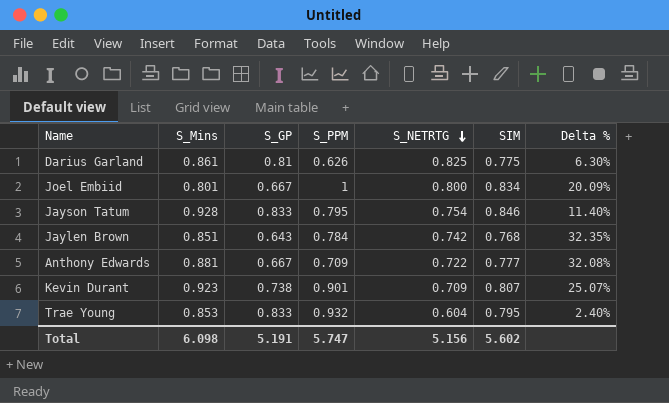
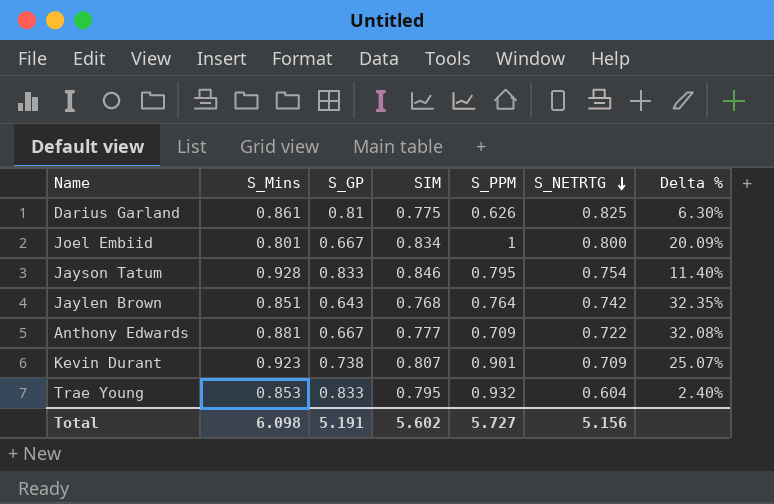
column SIM | position: 6 -> 4
Jaylen Brown | S_PPM: 0.784 -> 0.764
Total | S_PPM: 5.747 -> 5.727

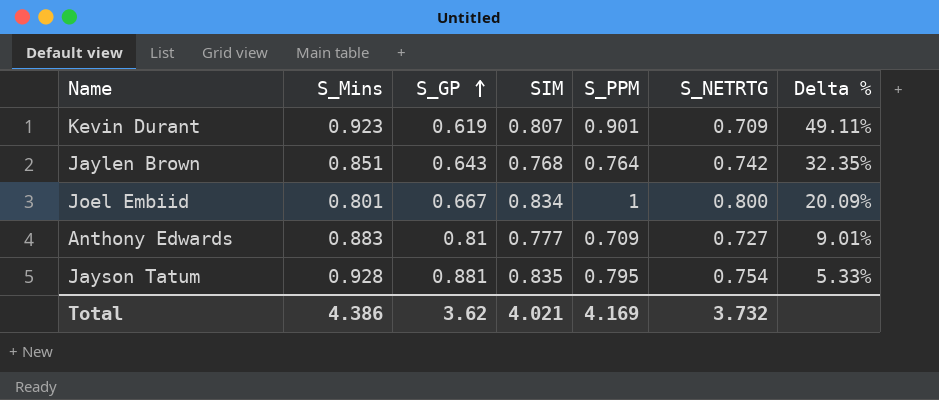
row order: S_NETRTG descending -> S_GP ascending
row Darius Garland: 0.861 | 0.81 | 0.775 | 0.626 | 0.825 | 6.30% -> none
row Trae Young: 0.853 | 0.833 | 0.795 | 0.932 | 0.604 | 2.40% -> none
Kevin Durant | S_GP: 0.738 -> 0.619
Kevin Durant | Delta %: 25.07% -> 49.11%
Anthony Edwards | S_Mins: 0.881 -> 0.883
Anthony Edwards | S_GP: 0.667 -> 0.81
Anthony Edwards | S_NETRTG: 0.722 -> 0.727
Anthony Edwards | Delta %: 32.08% -> 9.01%
Jayson Tatum | S_GP: 0.833 -> 0.881
Jayson Tatum | SIM: 0.846 -> 0.835
Jayson Tatum | Delta %: 11.40% -> 5.33%
Total | S_Mins: 6.098 -> 4.386
Total | S_GP: 5.191 -> 3.62
Total | SIM: 5.602 -> 4.021
Total | S_PPM: 5.727 -> 4.169
Total | S_NETRTG: 5.156 -> 3.732

